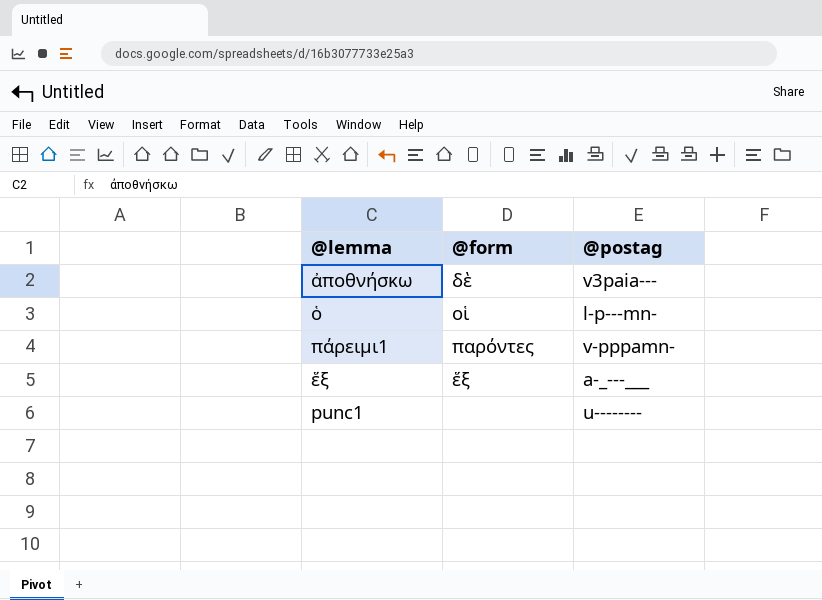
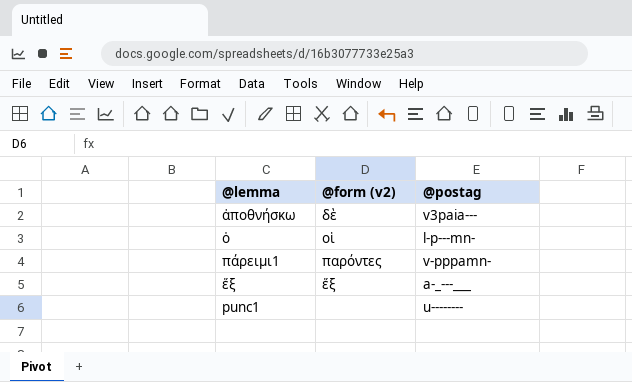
column name: @form -> @form (v2)

